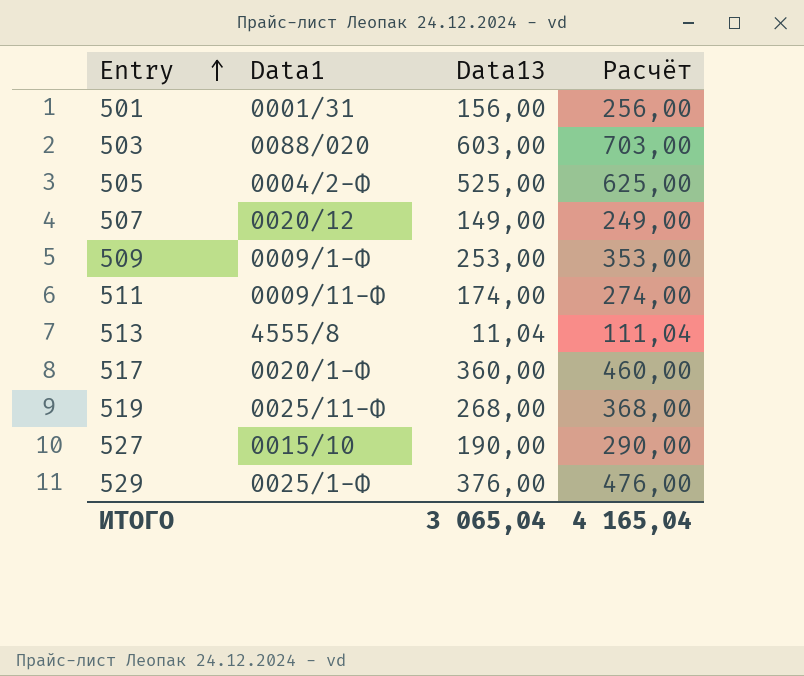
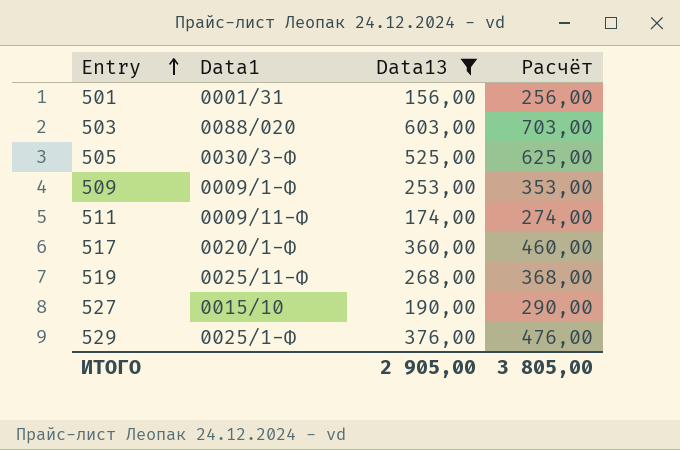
filter: none -> Data13 >= 156,00
505 | Data1: 0004/2-Ф -> 0030/3-Ф
ИТОГО | Data13: 3 065,04 -> 2 905,00
ИТОГО | Расчёт: 4 165,04 -> 3 805,00

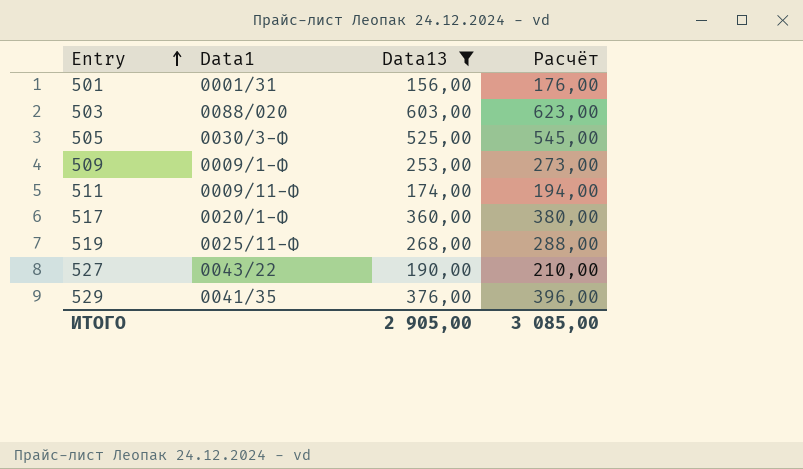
column Расчёт | formula: [Data13] + 100 -> [Data13] + 20
527 | Data1: 0015/10 -> 0043/22
529 | Data1: 0025/1-Ф -> 0041/35
ИТОГО | Расчёт: 3 805,00 -> 3 085,00

